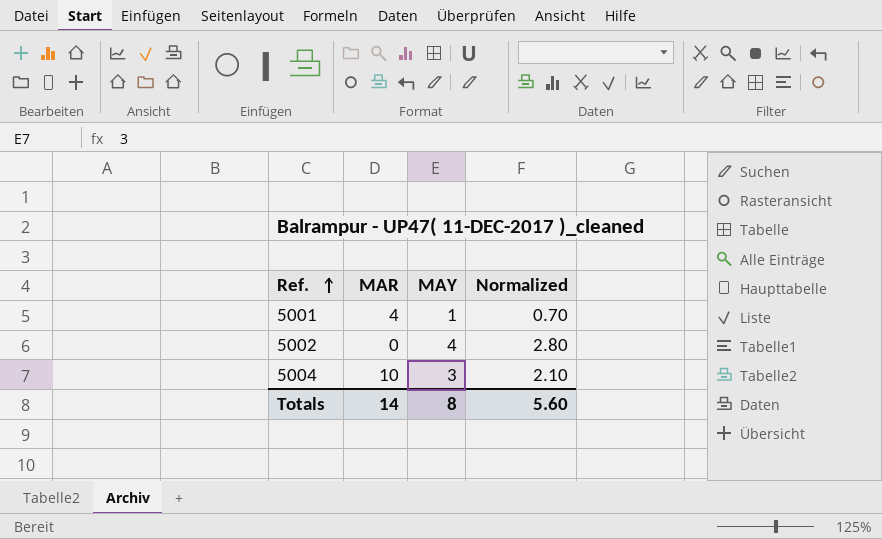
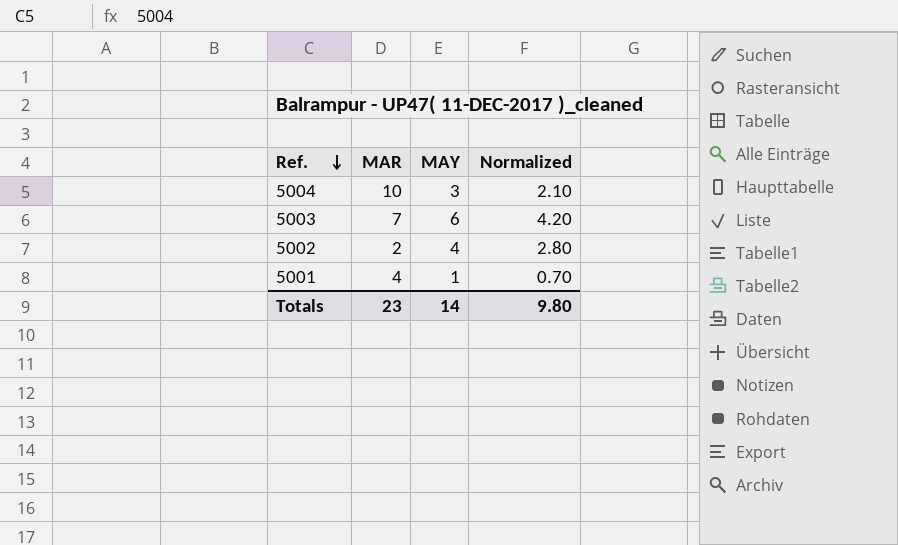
row order: Ref. ascending -> Ref. descending
row 5003: none -> 7 | 6 | 4.20
5002 | MAR: 0 -> 2
Totals | MAR: 14 -> 23
Totals | MAY: 8 -> 14
Totals | Normalized: 5.60 -> 9.80

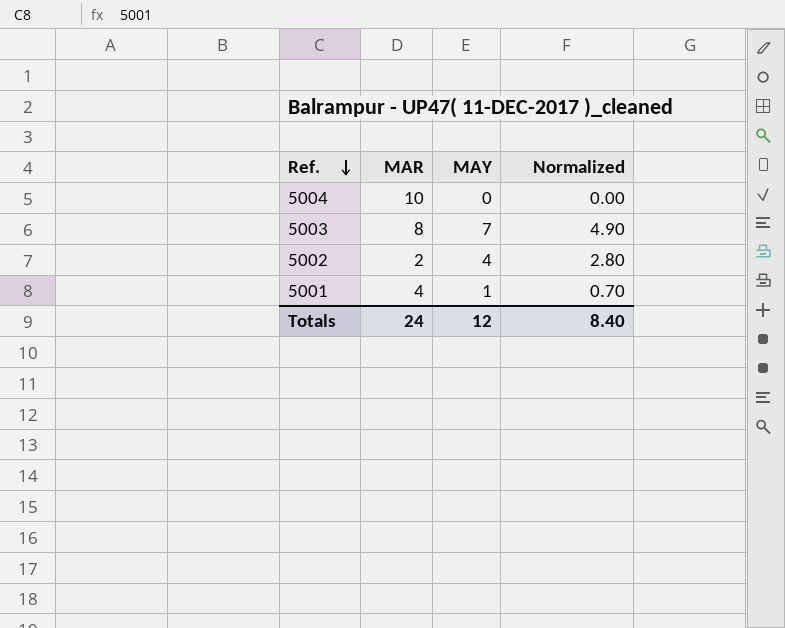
5004 | MAY: 3 -> 0
5004 | Normalized: 2.10 -> 0.00
5003 | MAR: 7 -> 8
5003 | MAY: 6 -> 7
5003 | Normalized: 4.20 -> 4.90
Totals | MAR: 23 -> 24
Totals | MAY: 14 -> 12
Totals | Normalized: 9.80 -> 8.40

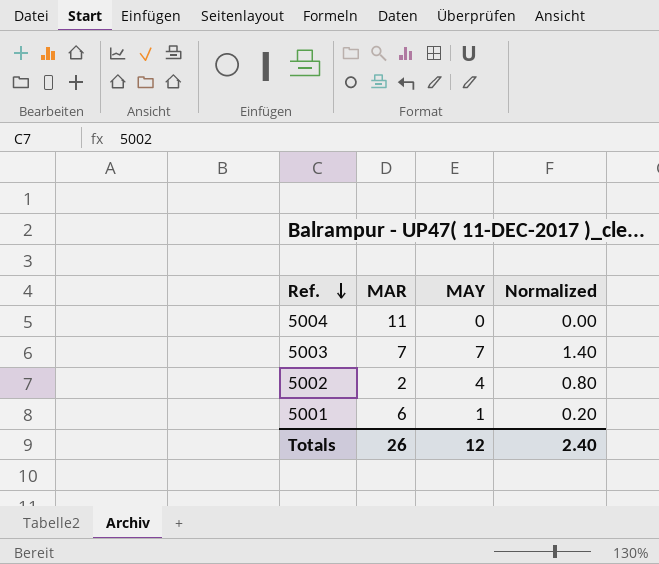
column Normalized | formula: [MAY] * 0.7 -> [MAY] * 0.2
5004 | MAR: 10 -> 11
5003 | MAR: 8 -> 7
5001 | MAR: 4 -> 6
Totals | MAR: 24 -> 26
Totals | Normalized: 8.40 -> 2.40

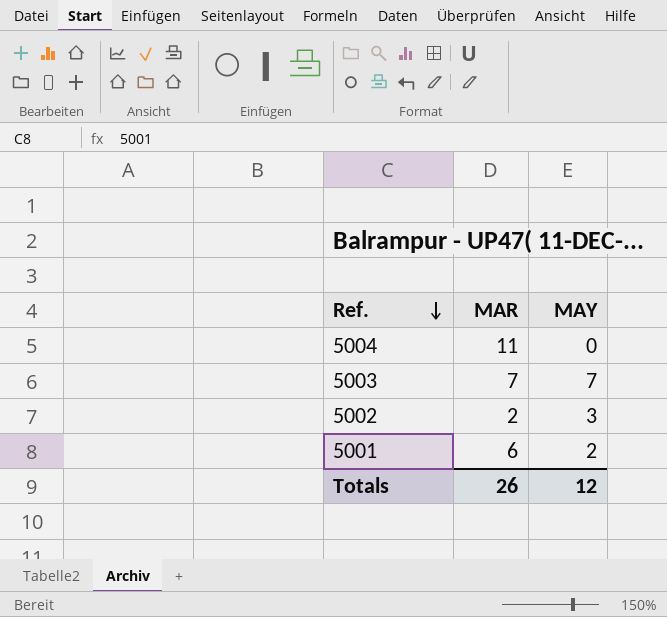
column Normalized | formula: [MAY] * 0.2 -> none
5002 | MAY: 4 -> 3
5001 | MAY: 1 -> 2

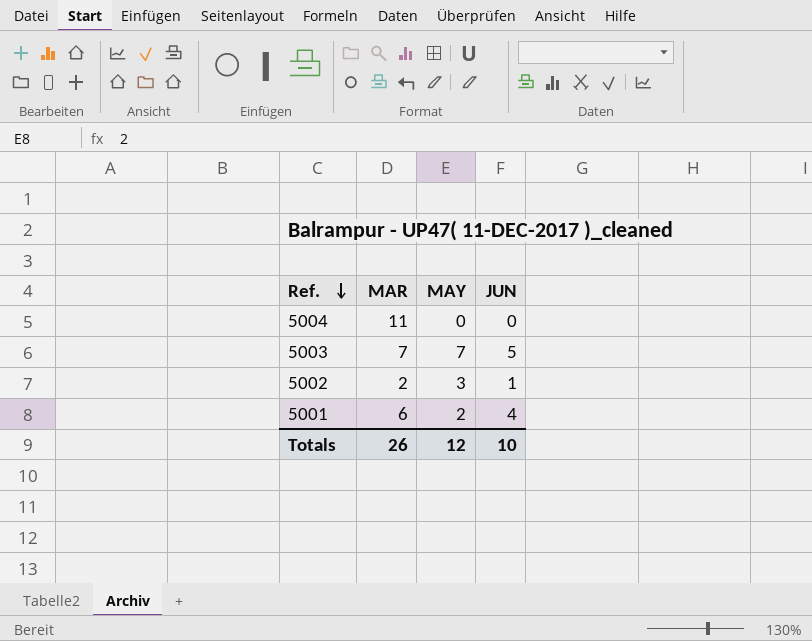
column JUN | position: none -> 4

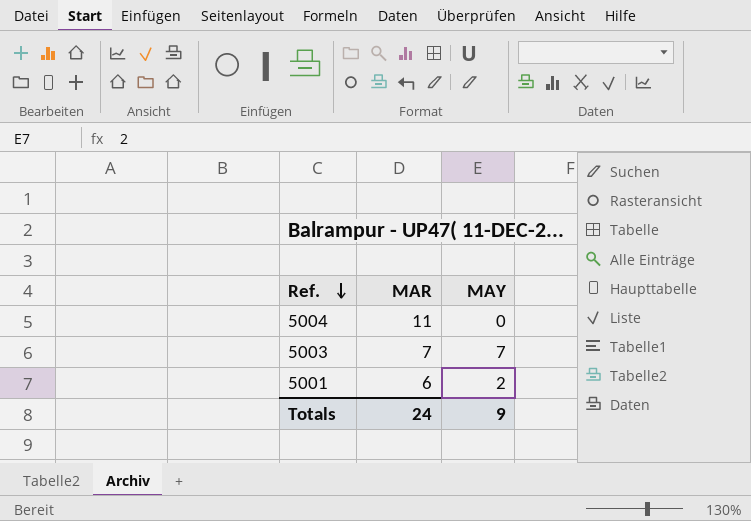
column JUN | position: 4 -> none
row 5002: 2 | 3 | 1 -> none
Totals | MAR: 26 -> 24
Totals | MAY: 12 -> 9

